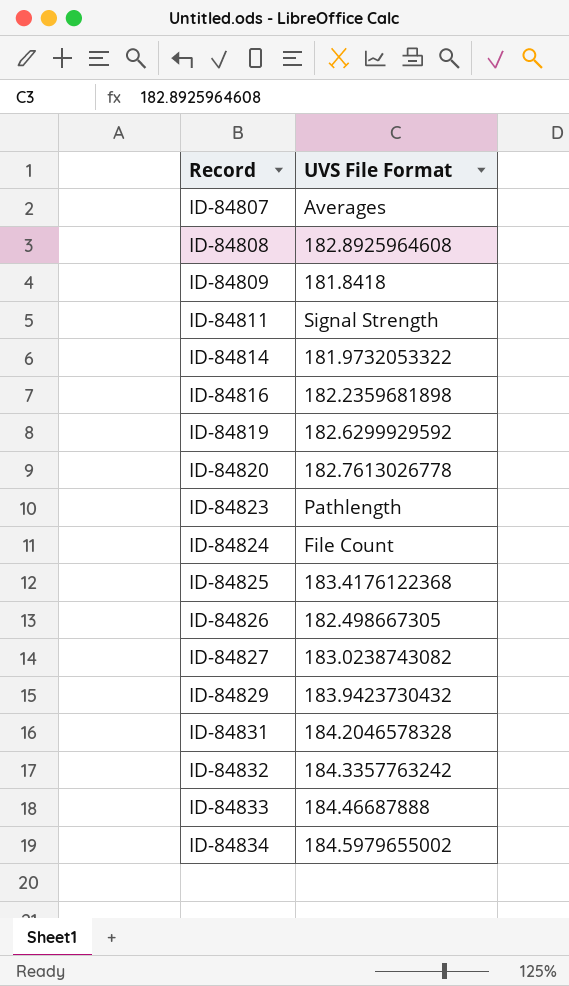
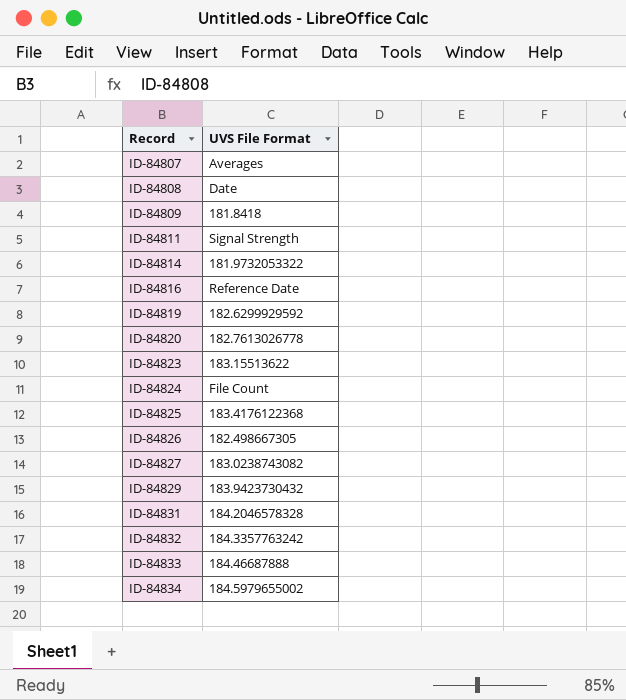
ID-84808 | UVS File Format: 182.8925964608 -> Date
ID-84816 | UVS File Format: 182.2359681898 -> Reference Date
ID-84823 | UVS File Format: Pathlength -> 183.15513622

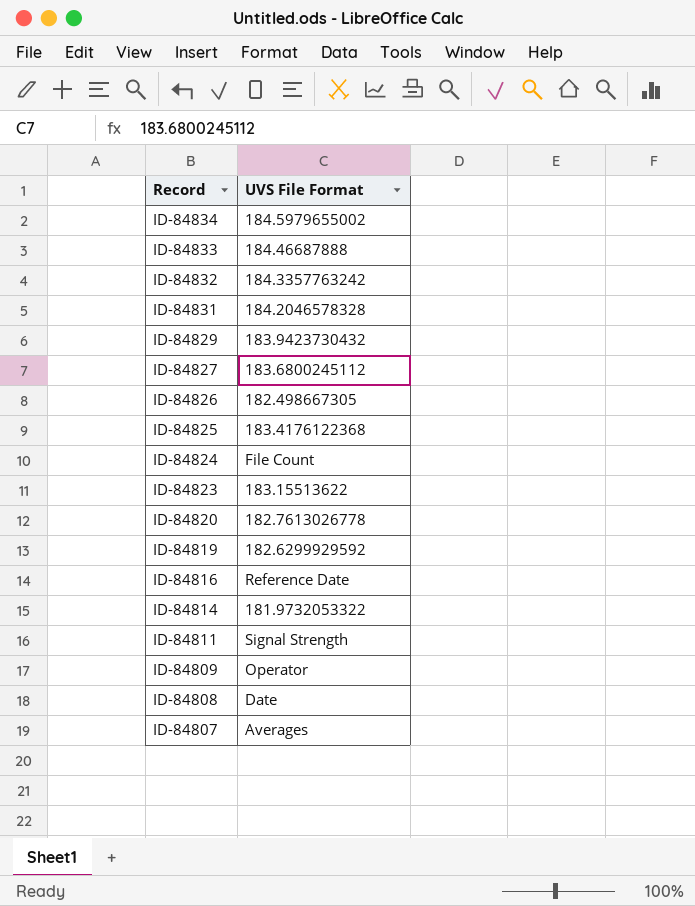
row order: Record ascending -> Record descending
ID-84827 | UVS File Format: 183.0238743082 -> 183.6800245112
ID-84809 | UVS File Format: 181.8418 -> Operator

